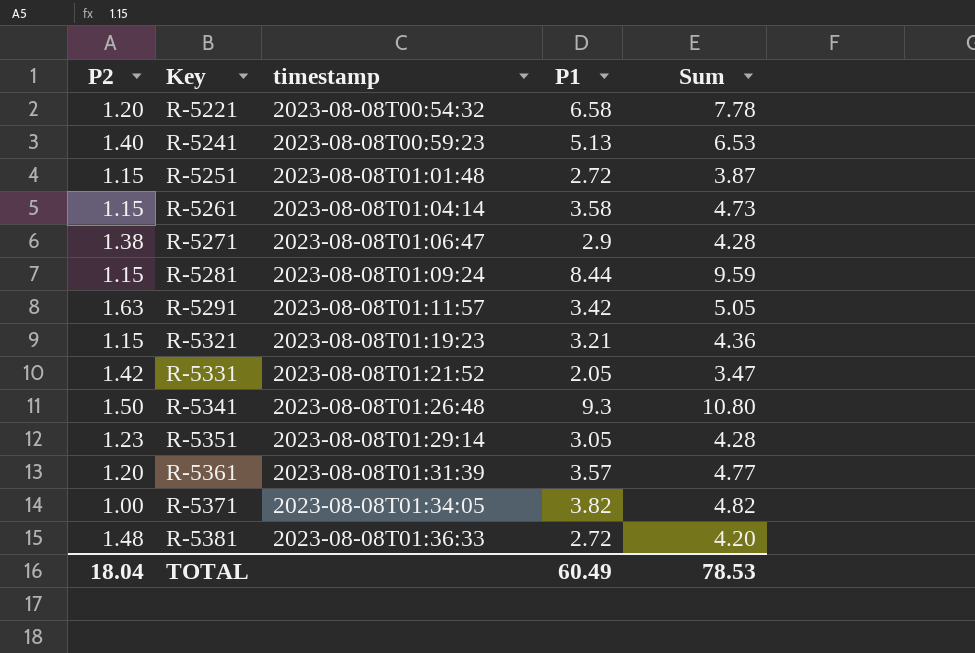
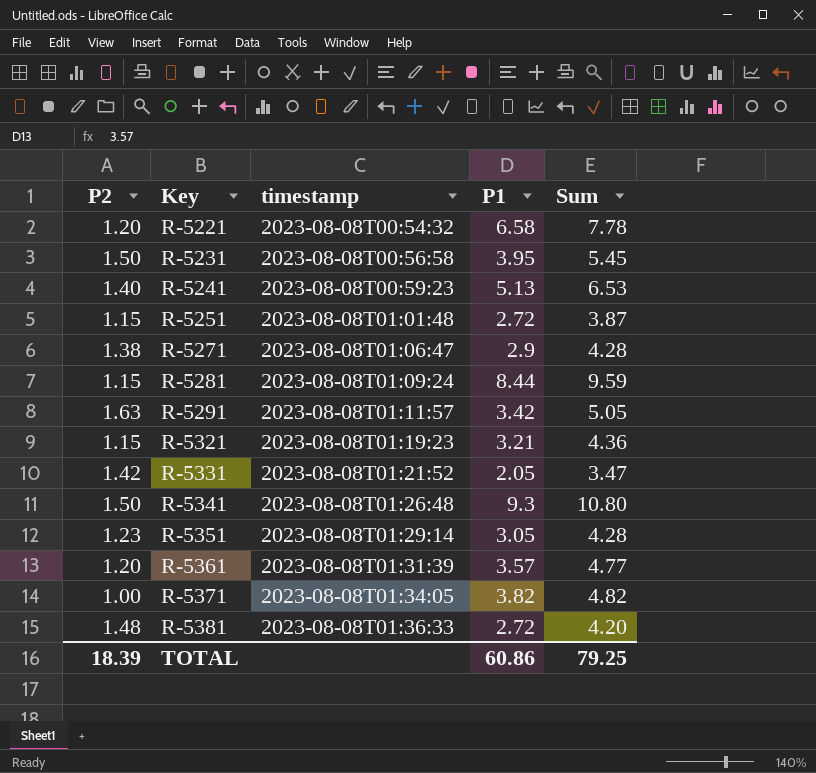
row R-5261: 1.15 | 2023-08-08T01:04:14 | 3.58 | 4.73 -> none
row R-5231: none -> 1.50 | 2023-08-08T00:56:58 | 3.95 | 5.45
TOTAL | P2: 18.04 -> 18.39
TOTAL | P1: 60.49 -> 60.86
TOTAL | Sum: 78.53 -> 79.25

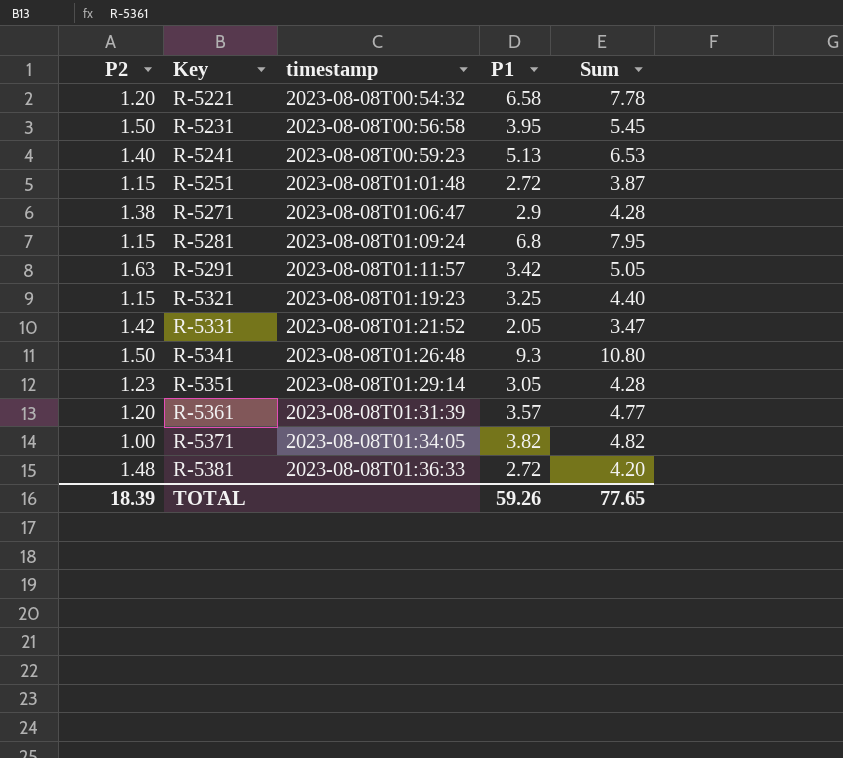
R-5281 | P1: 8.44 -> 6.8
R-5281 | Sum: 9.59 -> 7.95
R-5321 | P1: 3.21 -> 3.25
R-5321 | Sum: 4.36 -> 4.40
TOTAL | P1: 60.86 -> 59.26
TOTAL | Sum: 79.25 -> 77.65

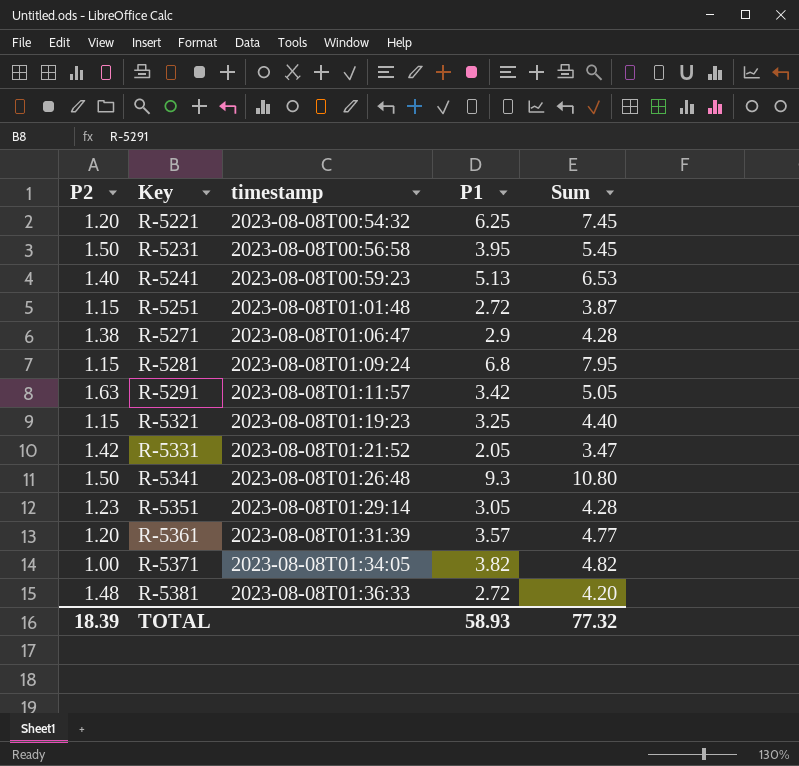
R-5221 | P1: 6.58 -> 6.25
R-5221 | Sum: 7.78 -> 7.45
TOTAL | P1: 59.26 -> 58.93
TOTAL | Sum: 77.65 -> 77.32

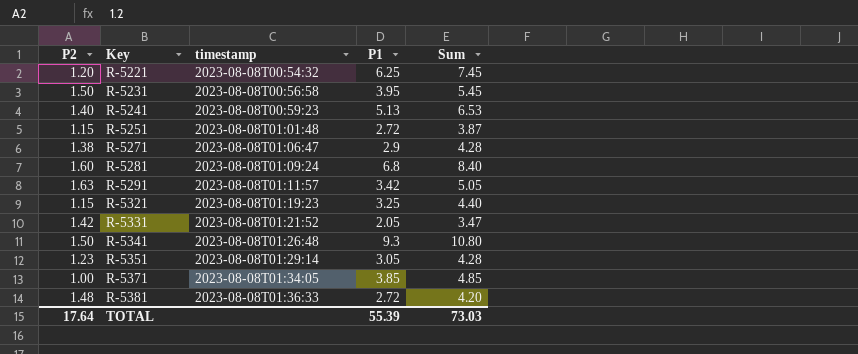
row R-5361: 1.20 | 2023-08-08T01:31:39 | 3.57 | 4.77 -> none
R-5281 | P2: 1.15 -> 1.60
R-5281 | Sum: 7.95 -> 8.40
R-5371 | P1: 3.82 -> 3.85
R-5371 | Sum: 4.82 -> 4.85
TOTAL | P2: 18.39 -> 17.64
TOTAL | P1: 58.93 -> 55.39
TOTAL | Sum: 77.32 -> 73.03

